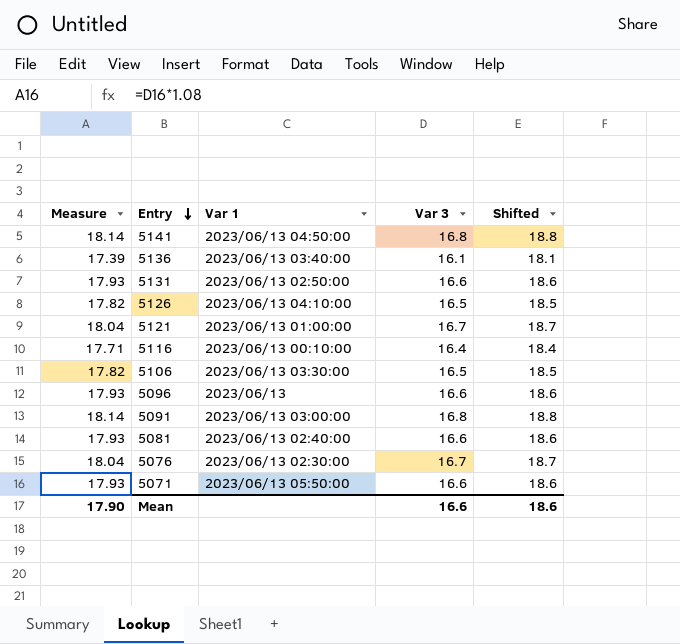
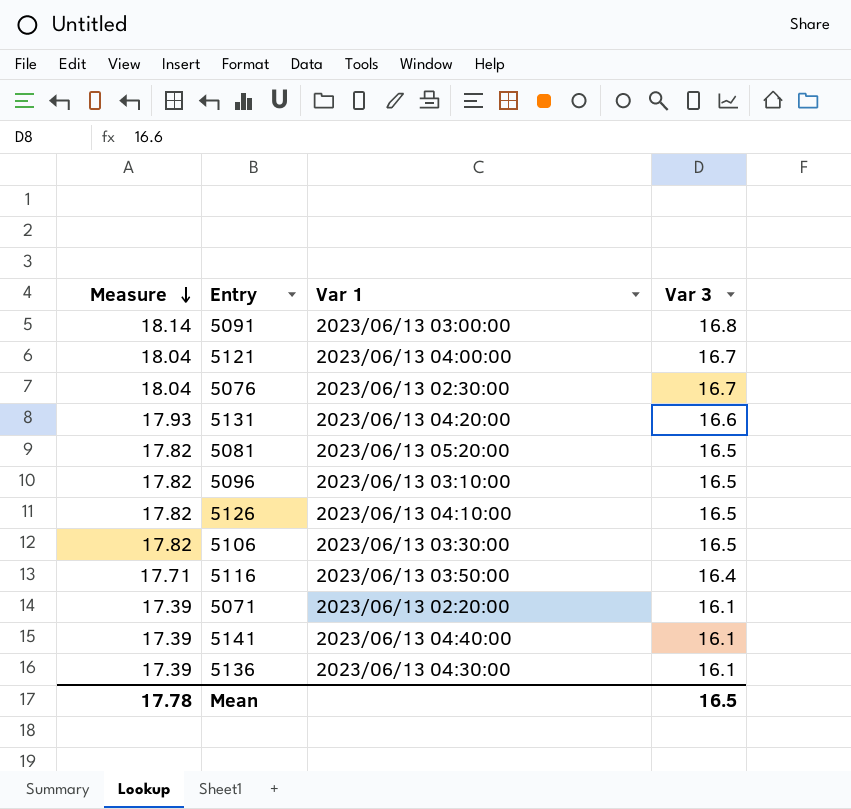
row order: Entry descending -> Measure descending
column Shifted | formula: [Var 3] + 2 -> none
5121 | Var 1: 2023/06/13 01:00:00 -> 2023/06/13 04:00:00
5131 | Var 1: 2023/06/13 02:50:00 -> 2023/06/13 04:20:00
5081 | Measure: 17.93 -> 17.82
5081 | Var 1: 2023/06/13 02:40:00 -> 2023/06/13 05:20:00
5081 | Var 3: 16.6 -> 16.5
5096 | Measure: 17.93 -> 17.82
5096 | Var 1: 2023/06/13 -> 2023/06/13 03:10:00
5096 | Var 3: 16.6 -> 16.5
5116 | Var 1: 2023/06/13 00:10:00 -> 2023/06/13 03:50:00
5071 | Measure: 17.93 -> 17.39
5071 | Var 1: 2023/06/13 05:50:00 -> 2023/06/13 02:20:00
5071 | Var 3: 16.6 -> 16.1
5141 | Measure: 18.14 -> 17.39
5141 | Var 1: 2023/06/13 04:50:00 -> 2023/06/13 04:40:00
5141 | Var 3: 16.8 -> 16.1
5136 | Var 1: 2023/06/13 03:40:00 -> 2023/06/13 04:30:00
Mean | Measure: 17.90 -> 17.78
Mean | Var 3: 16.6 -> 16.5

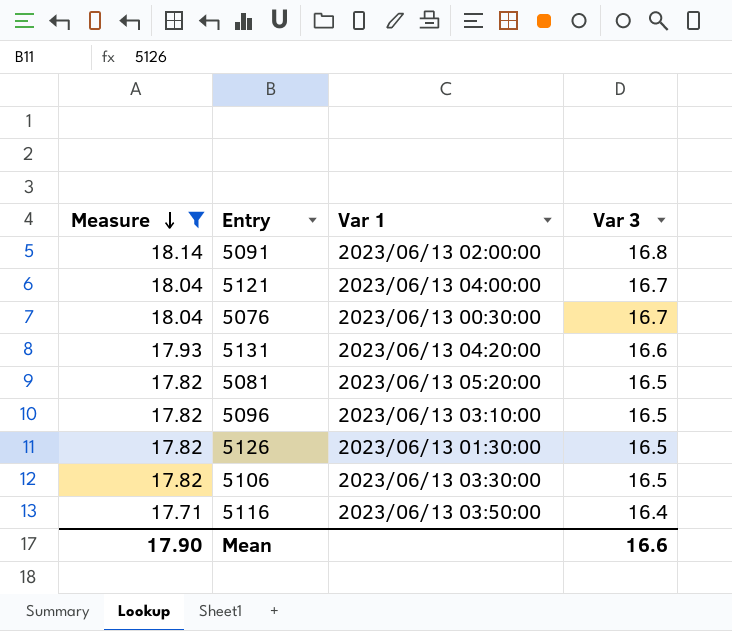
filter: none -> Measure != 17.39
5091 | Var 1: 2023/06/13 03:00:00 -> 2023/06/13 02:00:00
5076 | Var 1: 2023/06/13 02:30:00 -> 2023/06/13 00:30:00
5126 | Var 1: 2023/06/13 04:10:00 -> 2023/06/13 01:30:00
Mean | Measure: 17.78 -> 17.90
Mean | Var 3: 16.5 -> 16.6

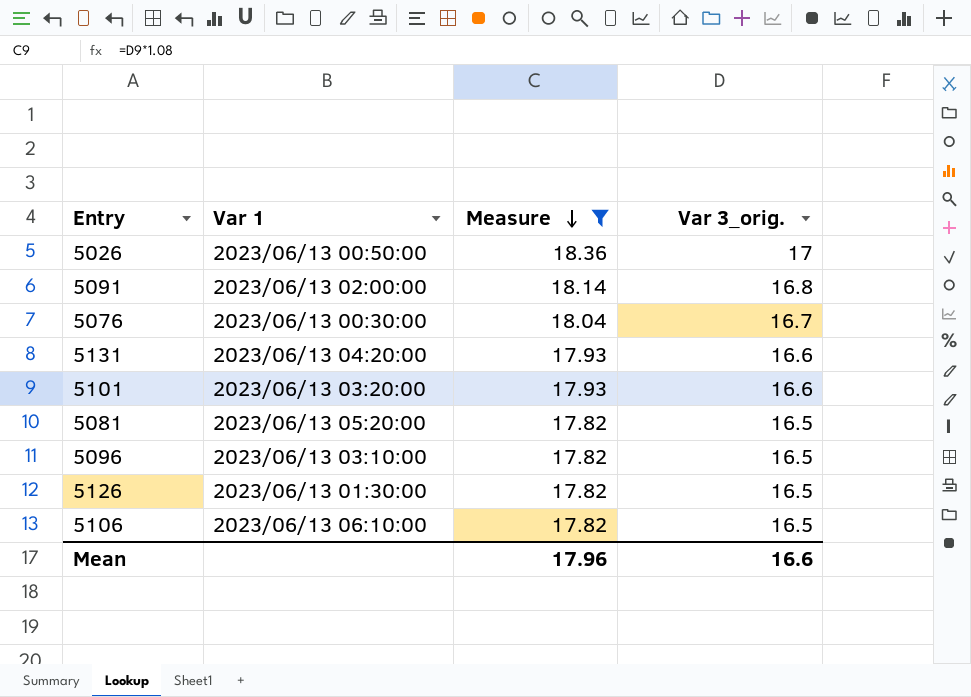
column Measure | position: 1 -> 3
column name: Var 3 -> Var 3_orig.
row 5121: 18.04 | 2023/06/13 04:00:00 | 16.7 -> none
row 5116: 17.71 | 2023/06/13 03:50:00 | 16.4 -> none
row 5026: none -> 2023/06/13 00:50:00 | 18.36 | 17
row 5101: none -> 2023/06/13 03:20:00 | 17.93 | 16.6
5106 | Var 1: 2023/06/13 03:30:00 -> 2023/06/13 06:10:00
Mean | Measure: 17.90 -> 17.96

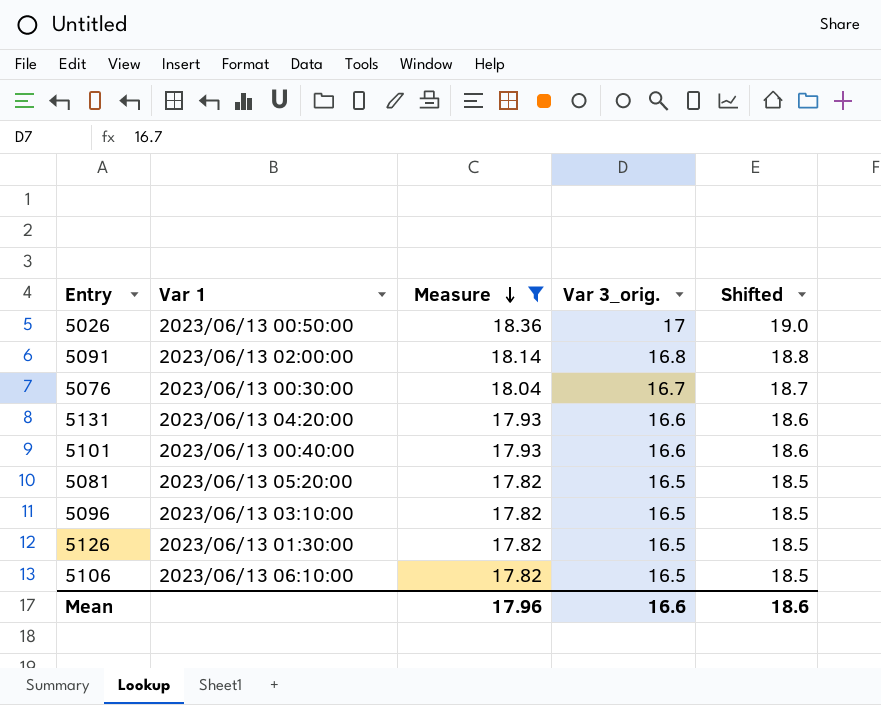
column Shifted | formula: none -> [Var 3_orig.] + 2
5101 | Var 1: 2023/06/13 03:20:00 -> 2023/06/13 00:40:00

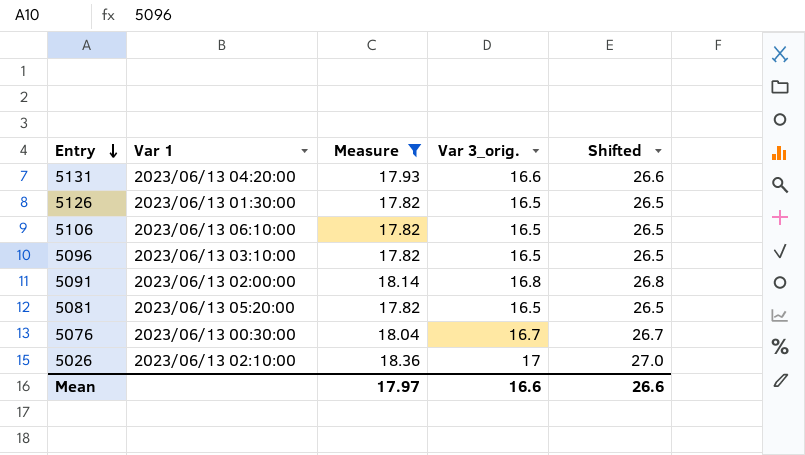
row order: Measure descending -> Entry descending
column Shifted | formula: [Var 3_orig.] + 2 -> [Var 3_orig.] + 10
row 5101: 2023/06/13 00:40:00 | 17.93 | 16.6 | 18.6 -> none
5026 | Var 1: 2023/06/13 00:50:00 -> 2023/06/13 02:10:00
Mean | Measure: 17.96 -> 17.97
Mean | Shifted: 18.6 -> 26.6

